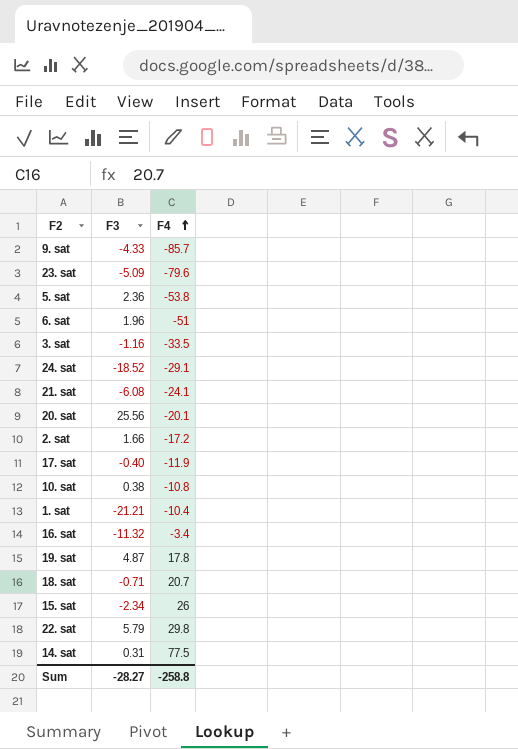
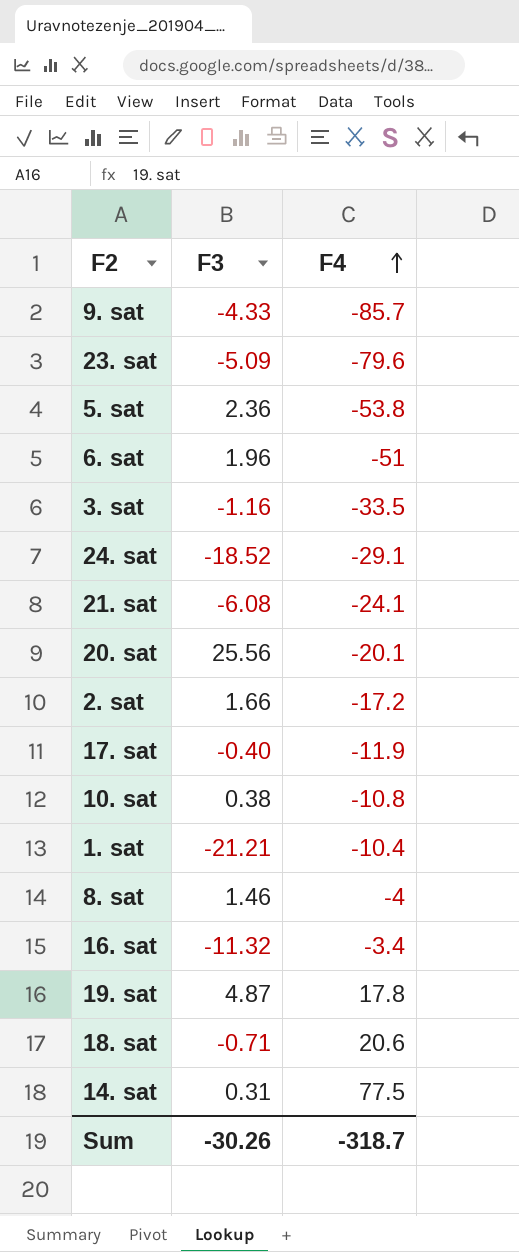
row 15. sat: -2.34 | 26 -> none
row 22. sat: 5.79 | 29.8 -> none
row 8. sat: none -> 1.46 | -4
18. sat | F4: 20.7 -> 20.6
Sum | F3: -28.27 -> -30.26
Sum | F4: -258.8 -> -318.7

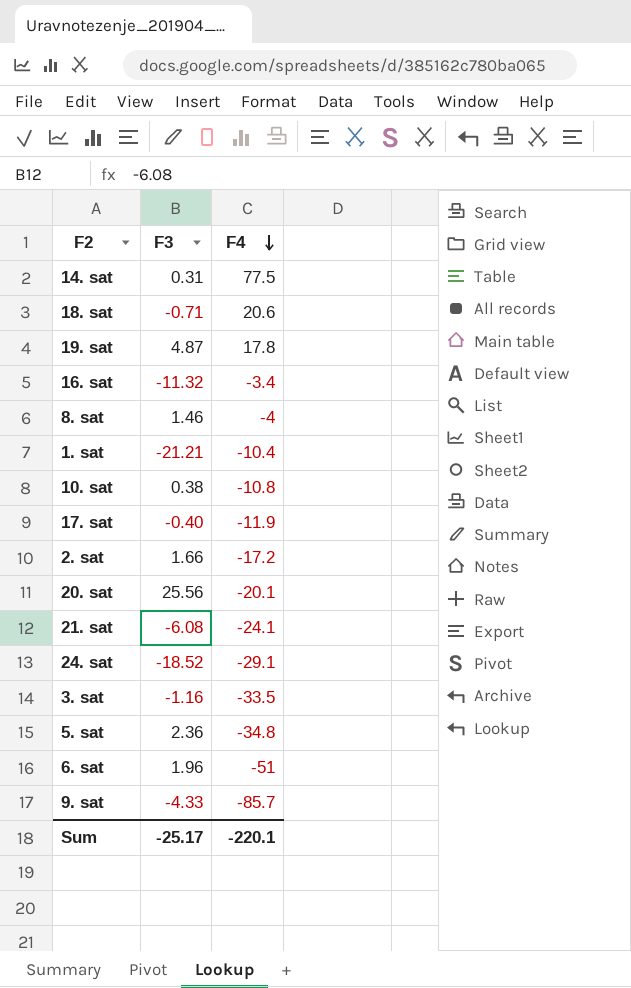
row order: F4 ascending -> F4 descending
row 23. sat: -5.09 | -79.6 -> none
5. sat | F4: -53.8 -> -34.8
Sum | F3: -30.26 -> -25.17
Sum | F4: -318.7 -> -220.1

